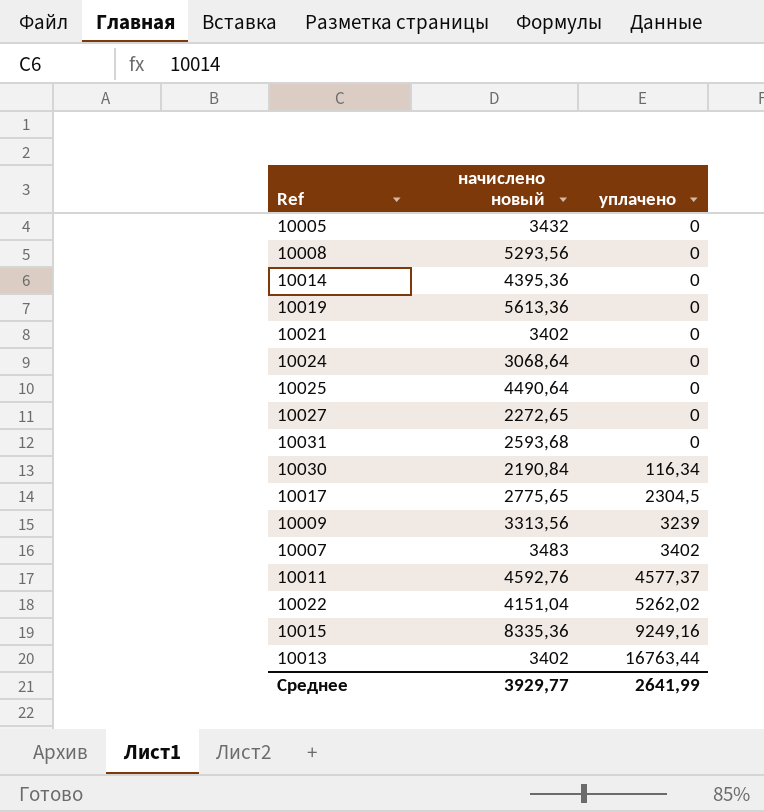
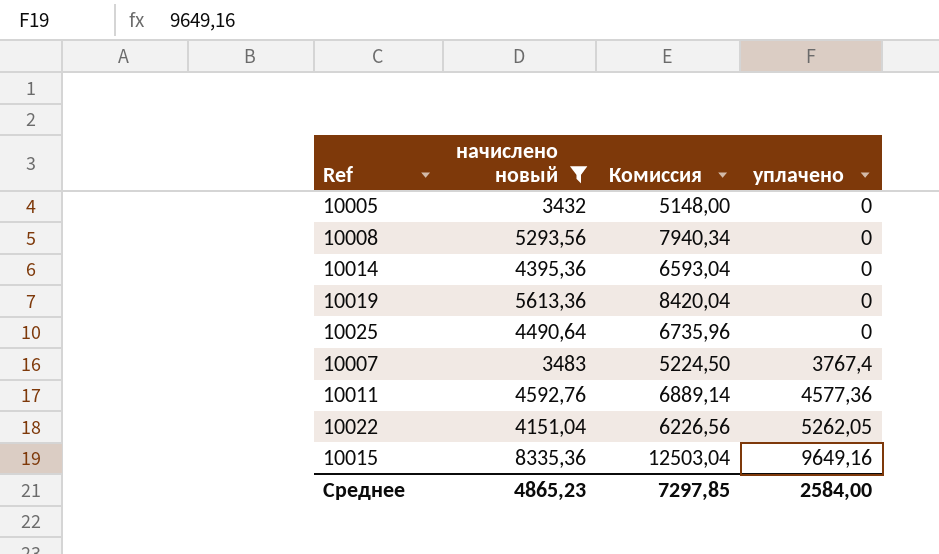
filter: none -> начислено новый >= 3432
column Комиссия | formula: none -> [начислено новый] * 1,5
10007 | уплачено: 3402 -> 3767,4
10011 | уплачено: 4577,37 -> 4577,36
10022 | уплачено: 5262,02 -> 5262,05
10015 | уплачено: 9249,16 -> 9649,16
Среднее | начислено новый: 3929,77 -> 4865,23
Среднее | уплачено: 2641,99 -> 2584,00

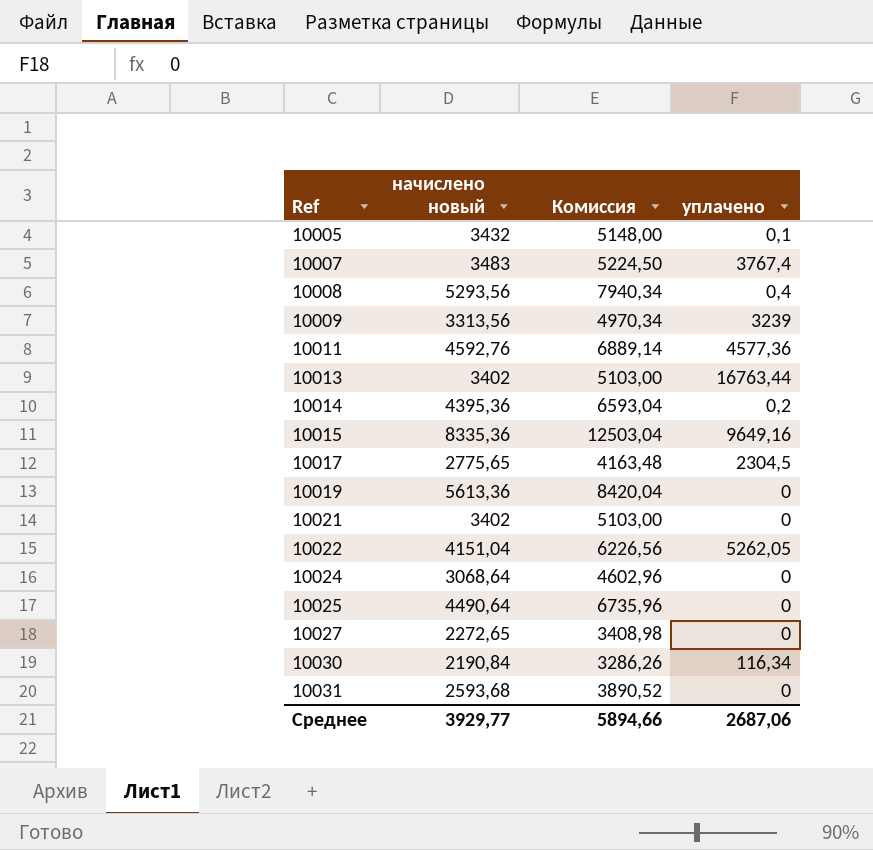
filter: начислено новый >= 3432 -> none
row order: уплачено ascending -> Ref ascending
10005 | уплачено: 0 -> 0,1
10008 | уплачено: 0 -> 0,4
10014 | уплачено: 0 -> 0,2
Среднее | начислено новый: 4865,23 -> 3929,77
Среднее | Комиссия: 7297,85 -> 5894,66
Среднее | уплачено: 2584,00 -> 2687,06

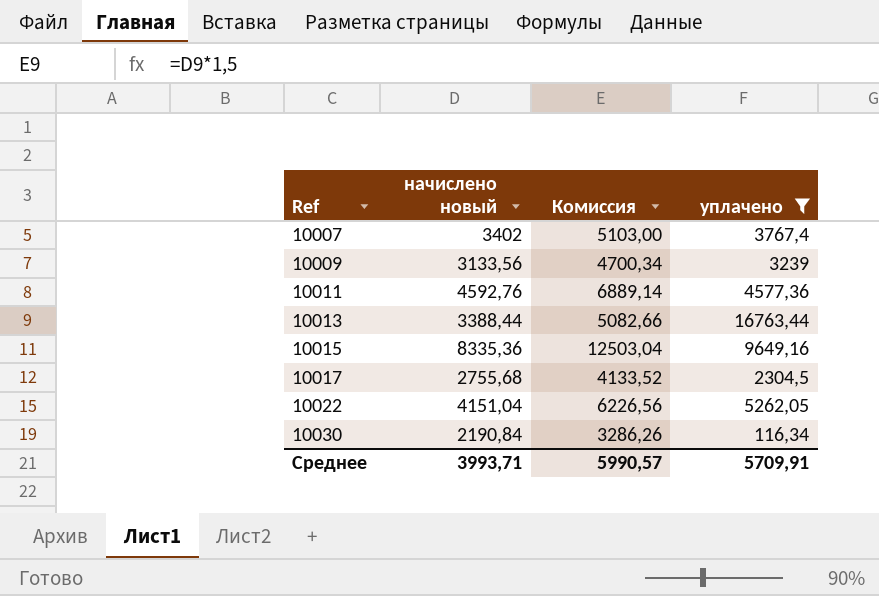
filter: none -> уплачено >= 116,34
10007 | начислено новый: 3483 -> 3402
10007 | Комиссия: 5224,50 -> 5103,00
10009 | начислено новый: 3313,56 -> 3133,56
10009 | Комиссия: 4970,34 -> 4700,34
10013 | начислено новый: 3402 -> 3388,44
10013 | Комиссия: 5103,00 -> 5082,66
10017 | начислено новый: 2775,65 -> 2755,68
10017 | Комиссия: 4163,48 -> 4133,52
Среднее | начислено новый: 3929,77 -> 3993,71
Среднее | Комиссия: 5894,66 -> 5990,57
Среднее | уплачено: 2687,06 -> 5709,91

